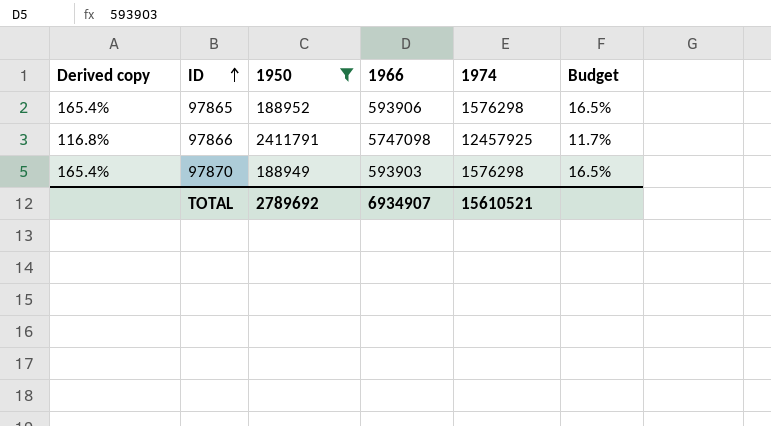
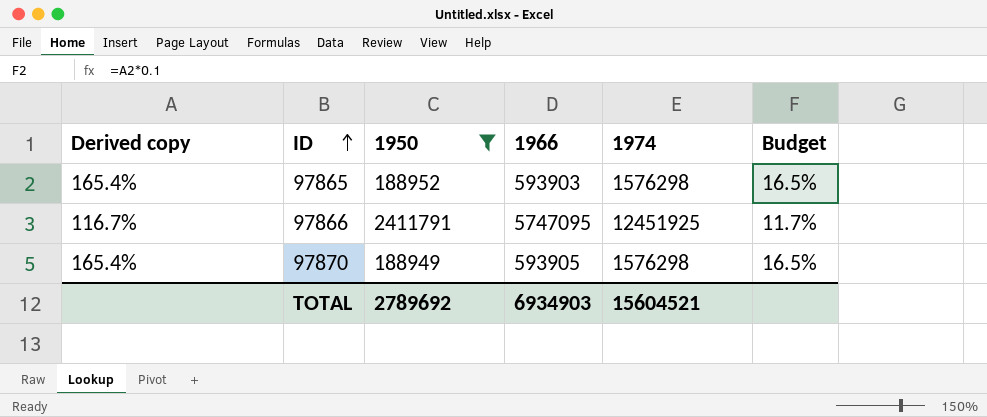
97865 | 1966: 593906 -> 593903
97866 | Derived copy: 116.8% -> 116.7%
97866 | 1966: 5747098 -> 5747095
97866 | 1974: 12457925 -> 12451925
97870 | 1966: 593903 -> 593905
TOTAL | 1966: 6934907 -> 6934903
TOTAL | 1974: 15610521 -> 15604521

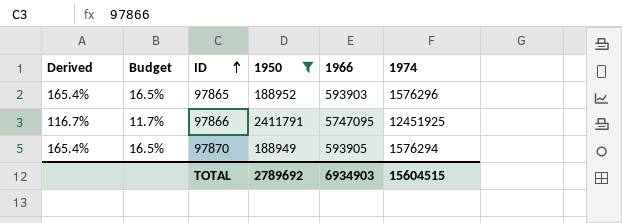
column name: Derived copy -> Derived
column Budget | position: 6 -> 2
97865 | 1974: 1576298 -> 1576296
97870 | 1974: 1576298 -> 1576294
TOTAL | 1974: 15604521 -> 15604515

